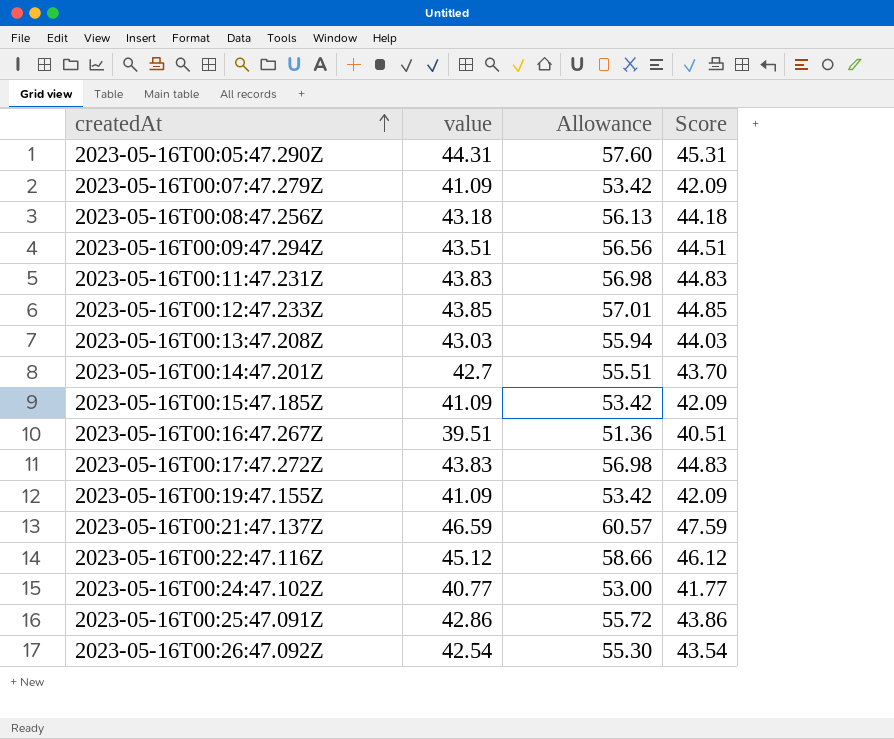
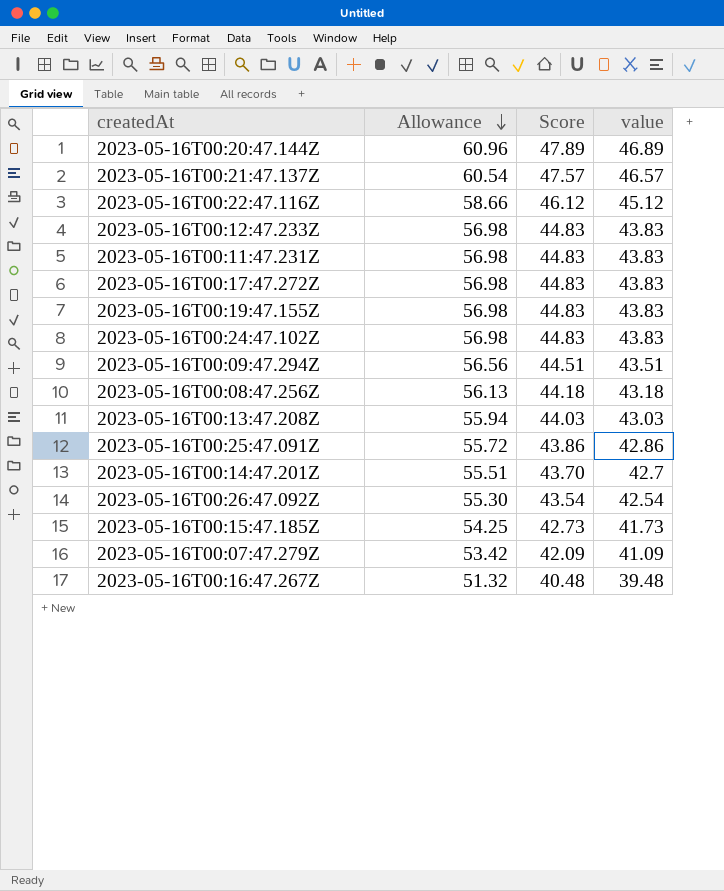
row order: createdAt ascending -> Allowance descending
column value | position: 2 -> 4
row 2023-05-16T00:05:47.290Z: 44.31 | 57.60 | 45.31 -> none
row 2023-05-16T00:20:47.144Z: none -> 60.96 | 47.89 | 46.89
2023-05-16T00:21:47.137Z | Allowance: 60.57 -> 60.54
2023-05-16T00:21:47.137Z | Score: 47.59 -> 47.57
2023-05-16T00:21:47.137Z | value: 46.59 -> 46.57
2023-05-16T00:12:47.233Z | Allowance: 57.01 -> 56.98
2023-05-16T00:12:47.233Z | Score: 44.85 -> 44.83
2023-05-16T00:12:47.233Z | value: 43.85 -> 43.83
2023-05-16T00:19:47.155Z | Allowance: 53.42 -> 56.98
2023-05-16T00:19:47.155Z | Score: 42.09 -> 44.83
2023-05-16T00:19:47.155Z | value: 41.09 -> 43.83
2023-05-16T00:24:47.102Z | Allowance: 53.00 -> 56.98
2023-05-16T00:24:47.102Z | Score: 41.77 -> 44.83
2023-05-16T00:24:47.102Z | value: 40.77 -> 43.83
2023-05-16T00:15:47.185Z | Allowance: 53.42 -> 54.25
2023-05-16T00:15:47.185Z | Score: 42.09 -> 42.73
2023-05-16T00:15:47.185Z | value: 41.09 -> 41.73
2023-05-16T00:16:47.267Z | Allowance: 51.36 -> 51.32
2023-05-16T00:16:47.267Z | Score: 40.51 -> 40.48
2023-05-16T00:16:47.267Z | value: 39.51 -> 39.48

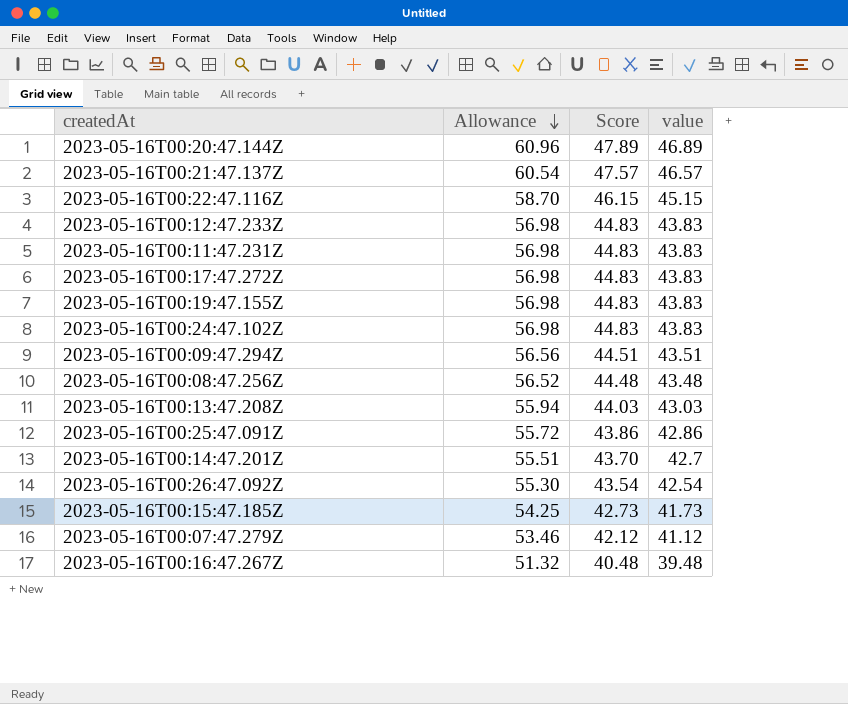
2023-05-16T00:22:47.116Z | Allowance: 58.66 -> 58.70
2023-05-16T00:22:47.116Z | Score: 46.12 -> 46.15
2023-05-16T00:22:47.116Z | value: 45.12 -> 45.15
2023-05-16T00:08:47.256Z | Allowance: 56.13 -> 56.52
2023-05-16T00:08:47.256Z | Score: 44.18 -> 44.48
2023-05-16T00:08:47.256Z | value: 43.18 -> 43.48
2023-05-16T00:07:47.279Z | Allowance: 53.42 -> 53.46
2023-05-16T00:07:47.279Z | Score: 42.09 -> 42.12
2023-05-16T00:07:47.279Z | value: 41.09 -> 41.12

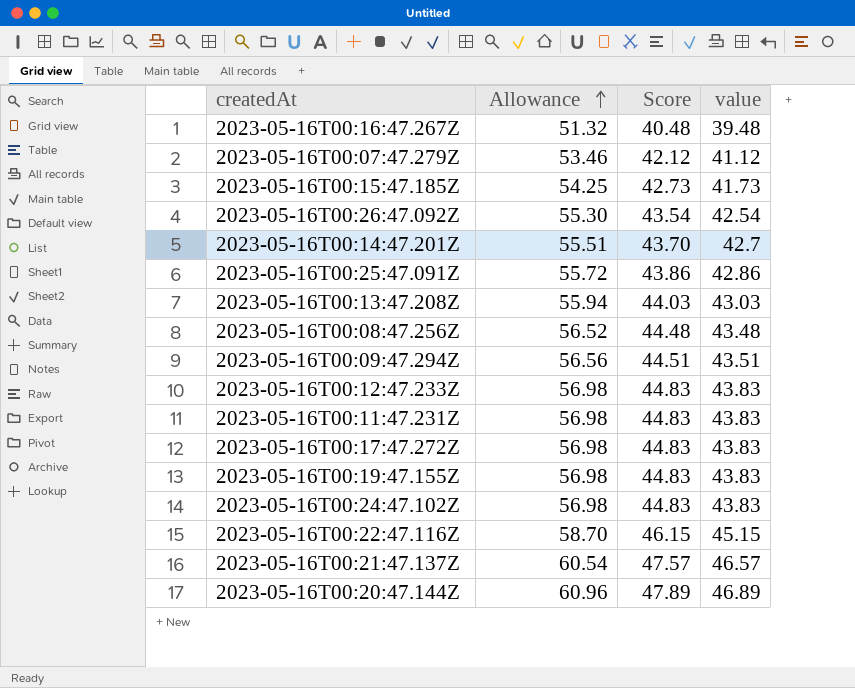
row order: Allowance descending -> Allowance ascending

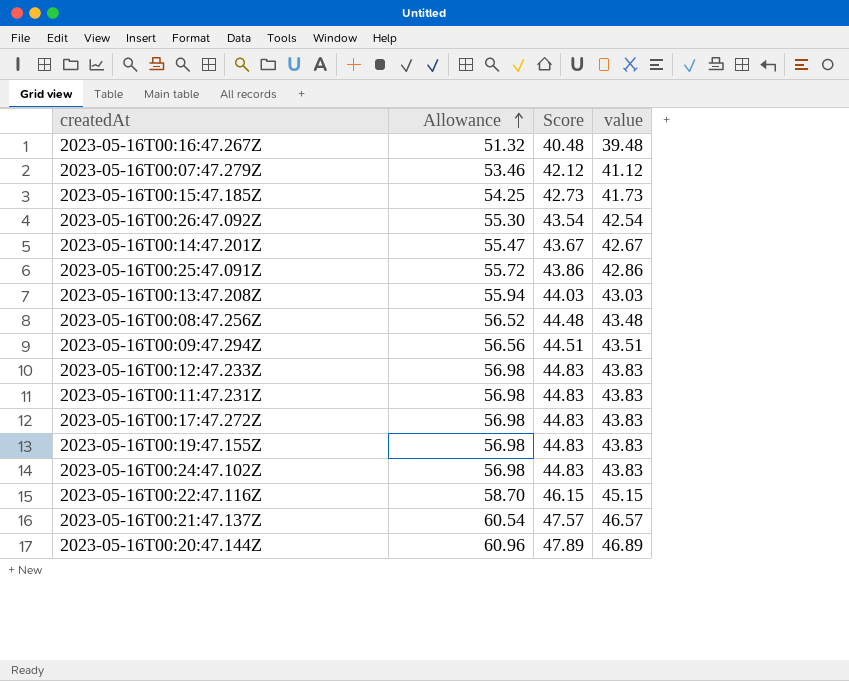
2023-05-16T00:14:47.201Z | Allowance: 55.51 -> 55.47
2023-05-16T00:14:47.201Z | Score: 43.70 -> 43.67
2023-05-16T00:14:47.201Z | value: 42.7 -> 42.67

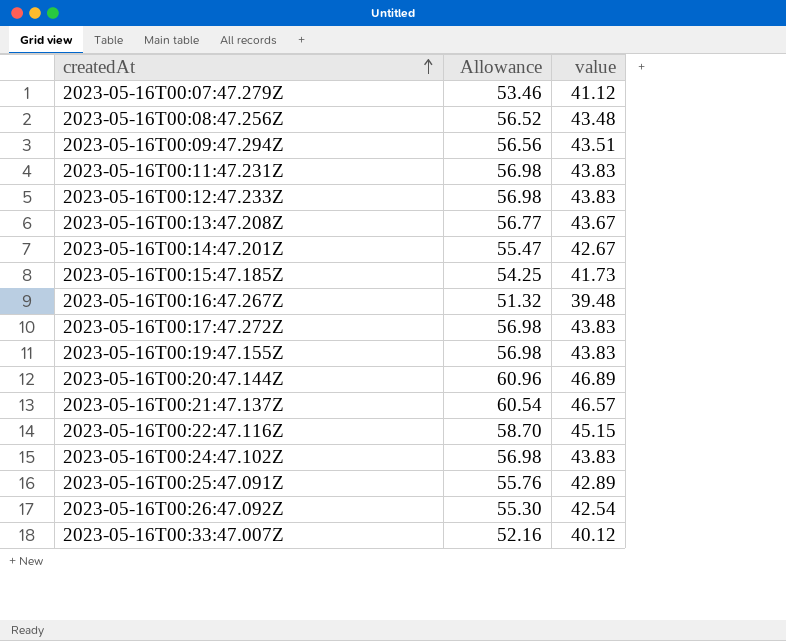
row order: Allowance ascending -> createdAt ascending
column Score | formula: [value] + 1 -> none
2023-05-16T00:13:47.208Z | Allowance: 55.94 -> 56.77
2023-05-16T00:13:47.208Z | value: 43.03 -> 43.67
2023-05-16T00:25:47.091Z | Allowance: 55.72 -> 55.76
2023-05-16T00:25:47.091Z | value: 42.86 -> 42.89
row 2023-05-16T00:33:47.007Z: none -> 52.16 | 40.12

